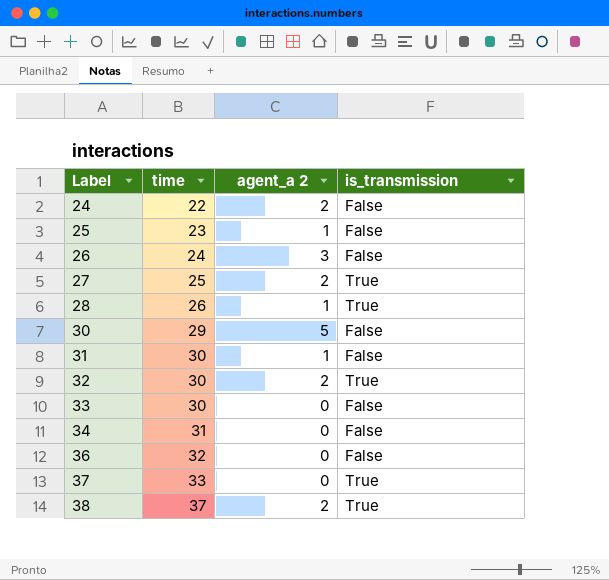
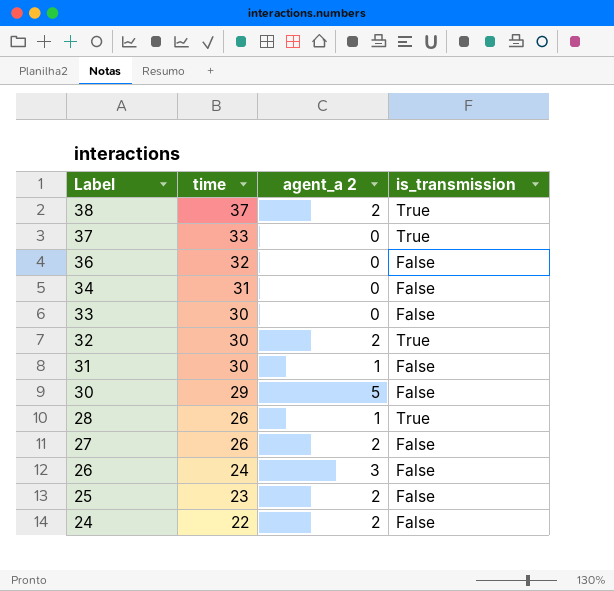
row order: Label ascending -> Label descending
27 | time: 25 -> 26
27 | is_transmission: True -> False
25 | agent_a 2: 1 -> 2

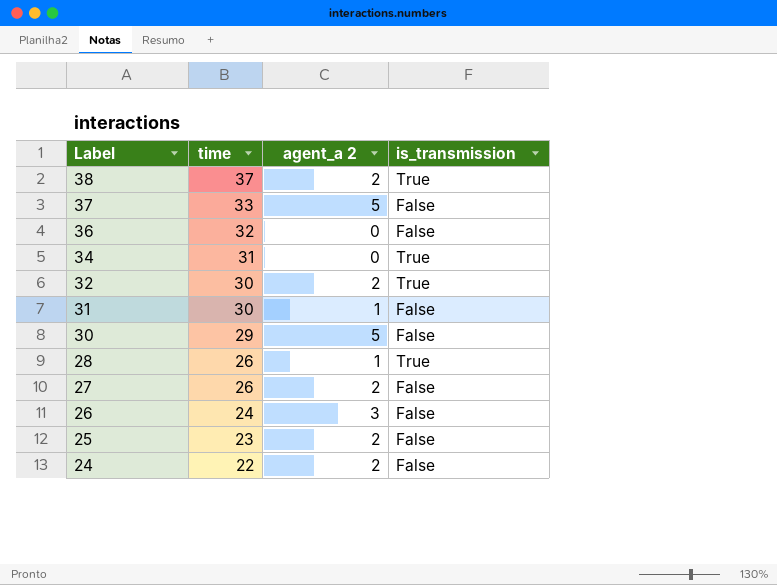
row 33: 30 | 0 | False -> none
37 | agent_a 2: 0 -> 5
37 | is_transmission: True -> False
34 | is_transmission: False -> True

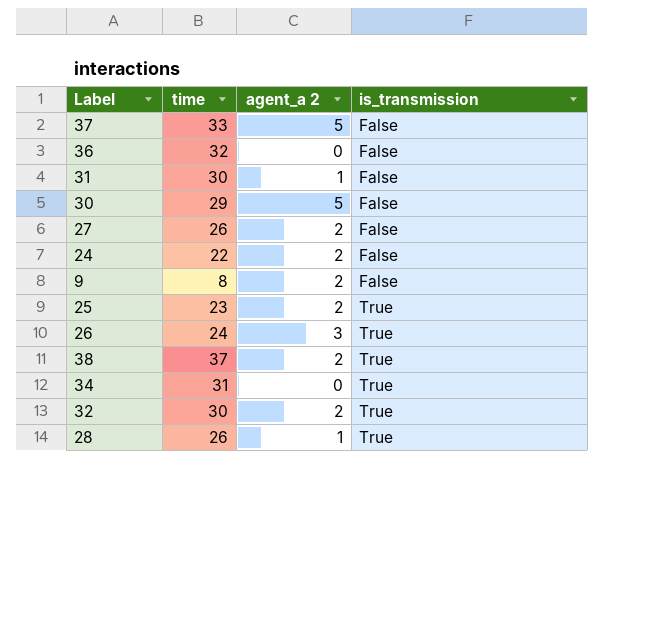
row order: Label descending -> is_transmission ascending
row 9: none -> 8 | 2 | False
25 | is_transmission: False -> True
26 | is_transmission: False -> True

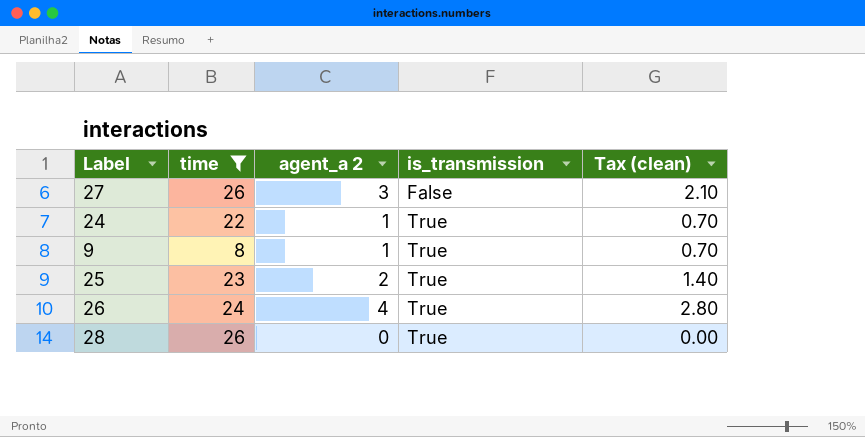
filter: none -> time <= 26
column Tax (clean) | formula: none -> [agent_a 2] * 0.7
27 | agent_a 2: 2 -> 3
24 | agent_a 2: 2 -> 1
24 | is_transmission: False -> True
9 | agent_a 2: 2 -> 1
9 | is_transmission: False -> True
26 | agent_a 2: 3 -> 4
28 | agent_a 2: 1 -> 0

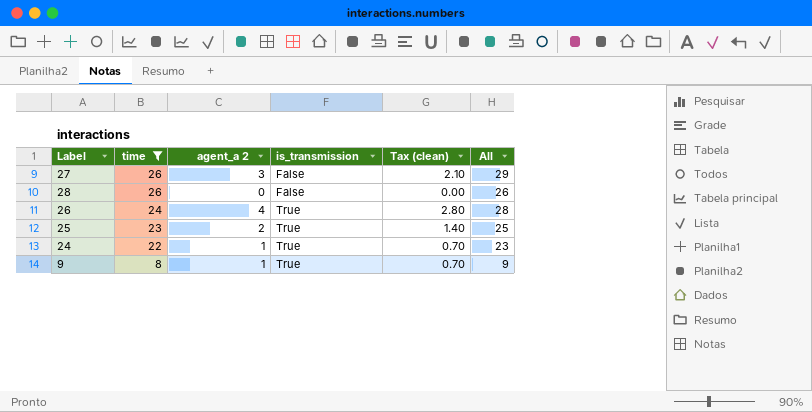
row order: is_transmission ascending -> time descending
column All | formula: none -> [time] + [agent_a 2]
28 | is_transmission: True -> False

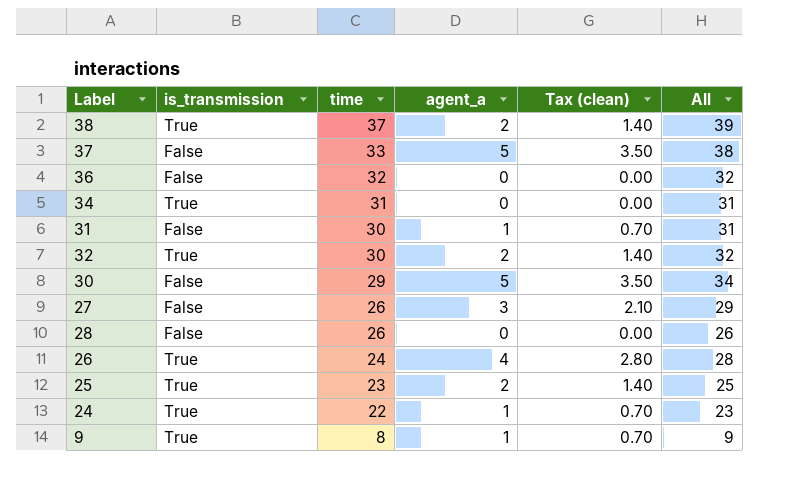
filter: time <= 26 -> none
column is_transmission | position: 4 -> 2
column name: agent_a 2 -> agent_a

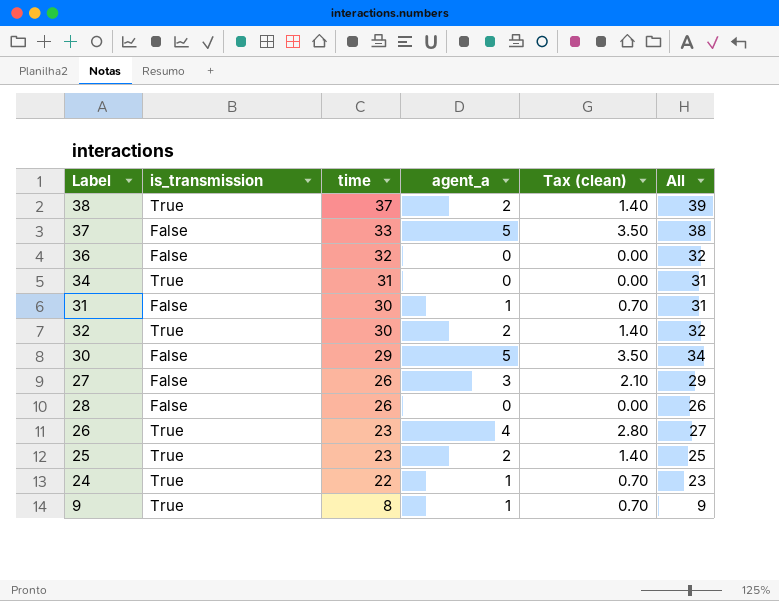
26 | time: 24 -> 23
26 | All: 28 -> 27

